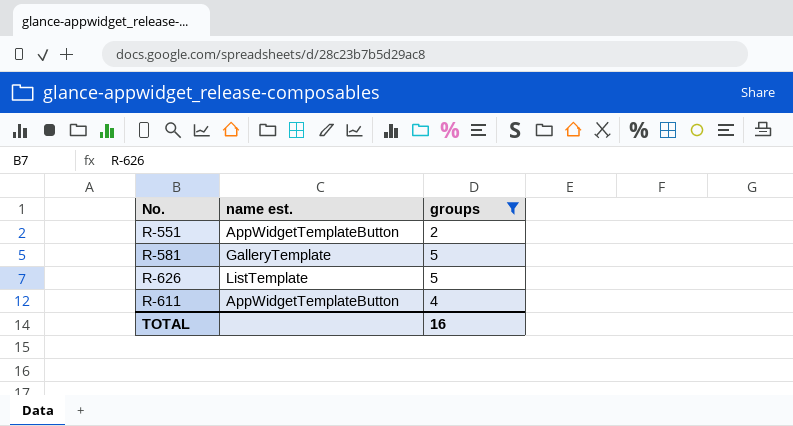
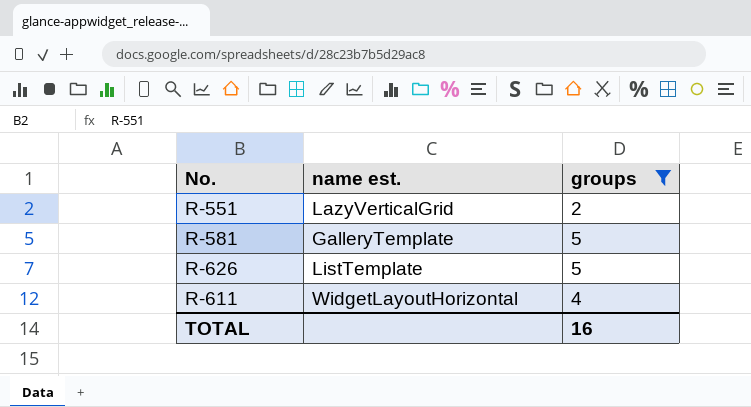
R-551 | name est.: AppWidgetTemplateButton -> LazyVerticalGrid
R-611 | name est.: AppWidgetTemplateButton -> WidgetLayoutHorizontal

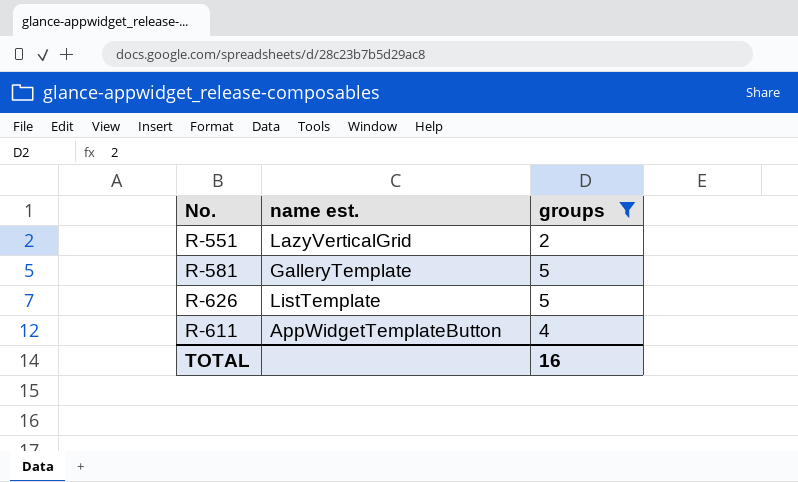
R-611 | name est.: WidgetLayoutHorizontal -> AppWidgetTemplateButton

